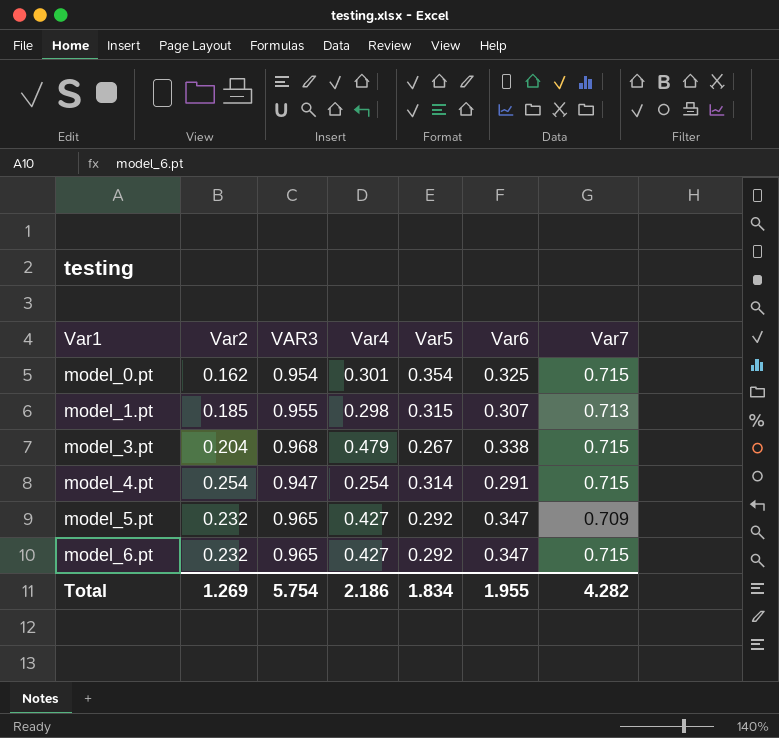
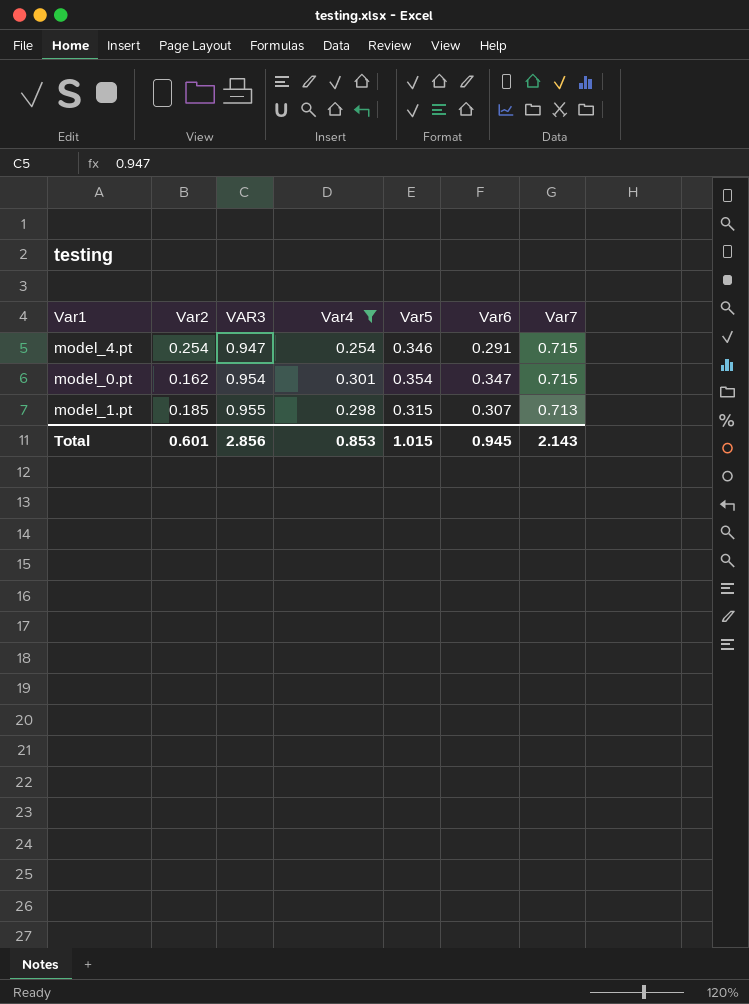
filter: none -> Var4 <= 0.301
row order: Var1 ascending -> VAR3 ascending
model_4.pt | Var5: 0.314 -> 0.346
model_0.pt | Var6: 0.325 -> 0.347
Total | Var2: 1.269 -> 0.601
Total | VAR3: 5.754 -> 2.856
Total | Var4: 2.186 -> 0.853
Total | Var5: 1.834 -> 1.015
Total | Var6: 1.955 -> 0.945
Total | Var7: 4.282 -> 2.143

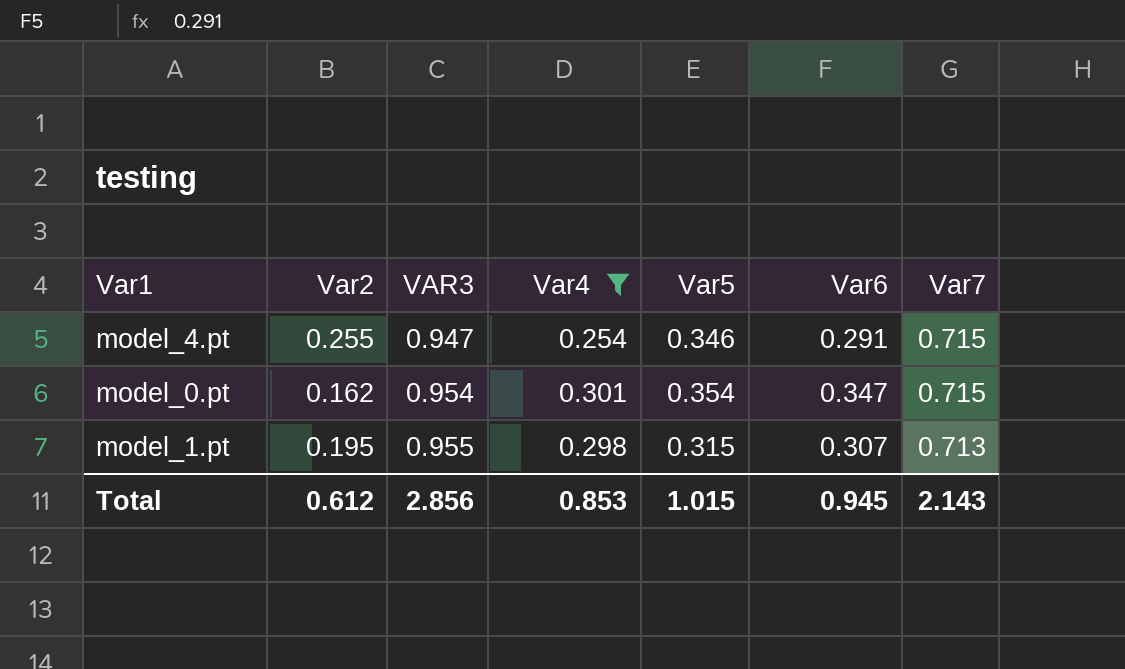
model_4.pt | Var2: 0.254 -> 0.255
model_1.pt | Var2: 0.185 -> 0.195
Total | Var2: 0.601 -> 0.612

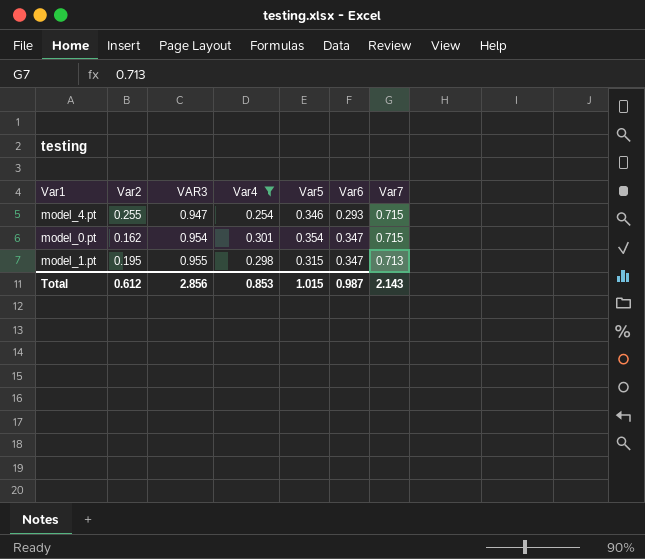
model_4.pt | Var6: 0.291 -> 0.293
model_1.pt | Var6: 0.307 -> 0.347
Total | Var6: 0.945 -> 0.987

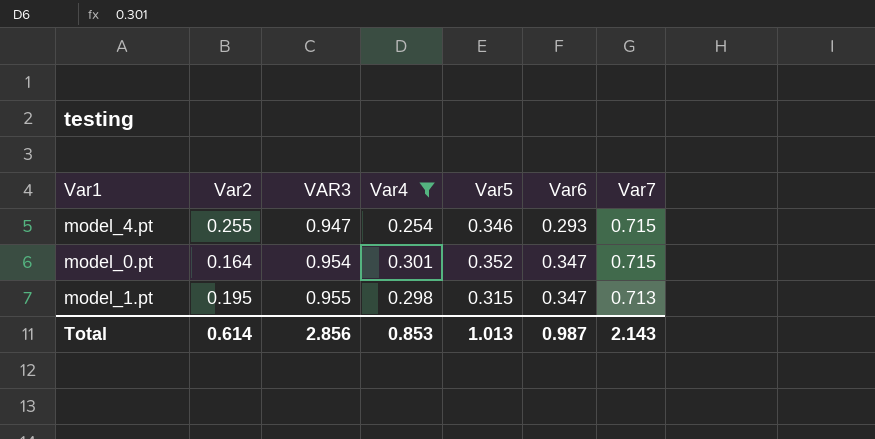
model_0.pt | Var2: 0.162 -> 0.164
model_0.pt | Var5: 0.354 -> 0.352
Total | Var2: 0.612 -> 0.614
Total | Var5: 1.015 -> 1.013

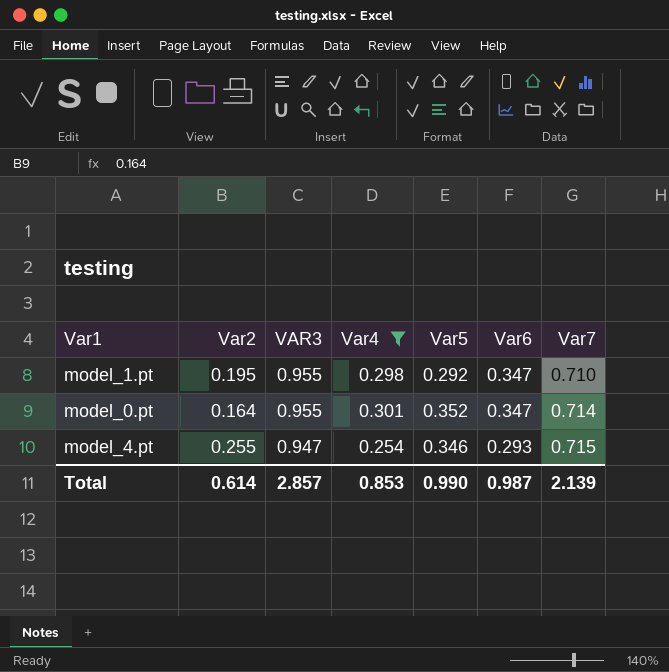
row order: VAR3 ascending -> VAR3 descending
model_1.pt | Var5: 0.315 -> 0.292
model_1.pt | Var7: 0.713 -> 0.710
model_0.pt | VAR3: 0.954 -> 0.955
model_0.pt | Var7: 0.715 -> 0.714
Total | VAR3: 2.856 -> 2.857
Total | Var5: 1.013 -> 0.990
Total | Var7: 2.143 -> 2.139

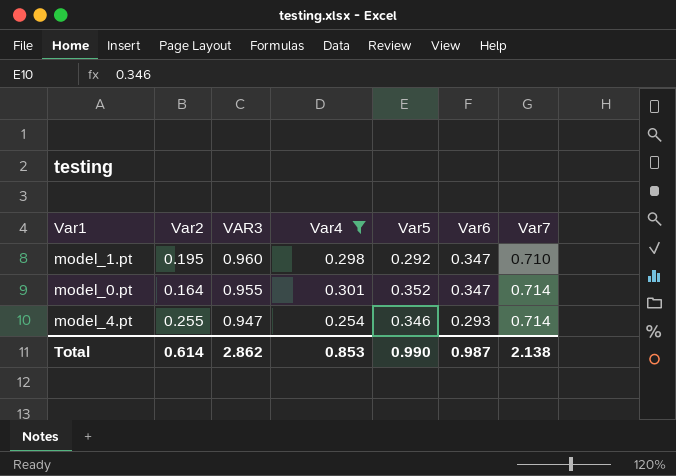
model_1.pt | VAR3: 0.955 -> 0.960
model_4.pt | Var7: 0.715 -> 0.714
Total | VAR3: 2.857 -> 2.862
Total | Var7: 2.139 -> 2.138

